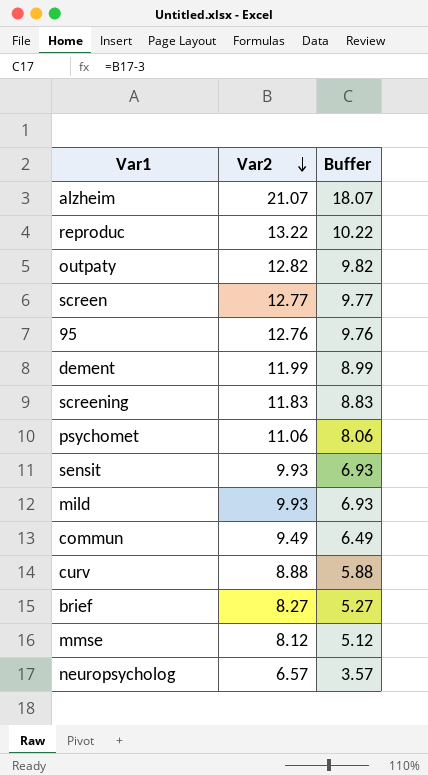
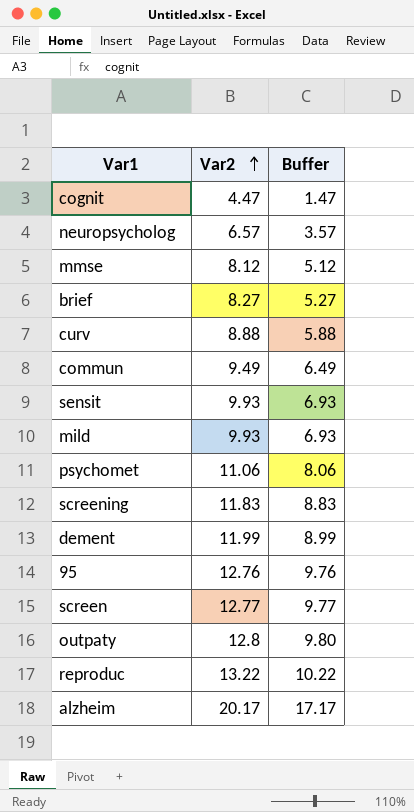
row order: Var2 descending -> Var2 ascending
row cognit: none -> 4.47 | 1.47
outpaty | Var2: 12.82 -> 12.8
outpaty | Buffer: 9.82 -> 9.80
alzheim | Var2: 21.07 -> 20.17
alzheim | Buffer: 18.07 -> 17.17

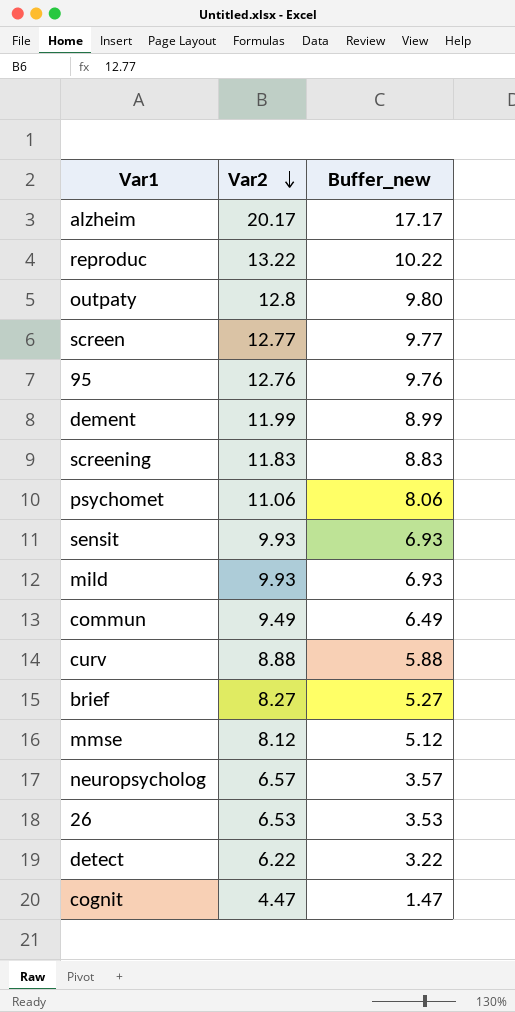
row order: Var2 ascending -> Var2 descending
column name: Buffer -> Buffer_new
row 26: none -> 6.53 | 3.53
row detect: none -> 6.22 | 3.22

